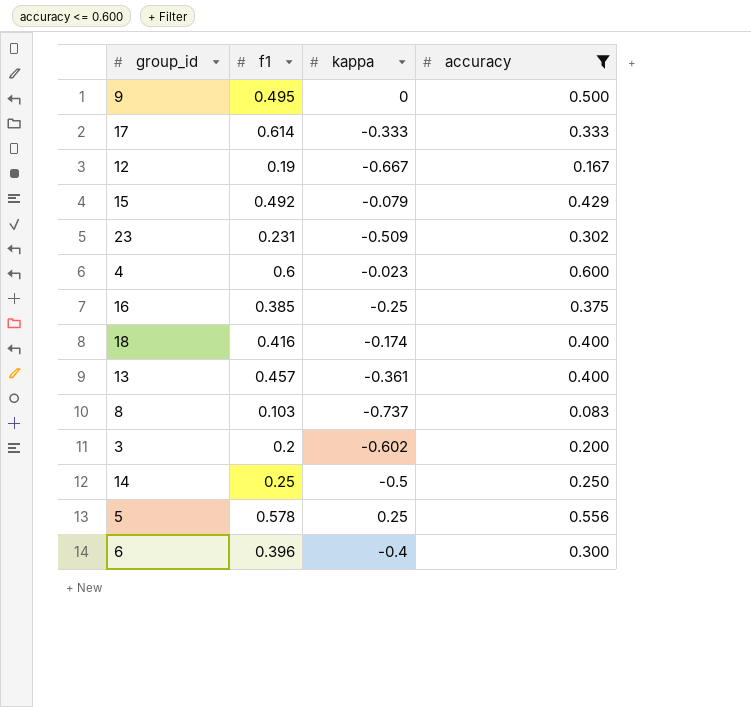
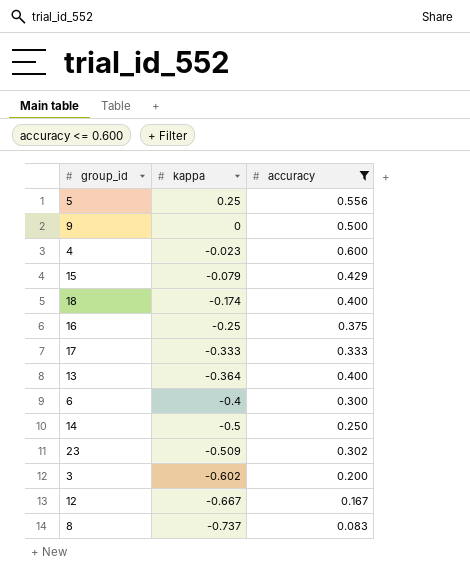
row order: none -> kappa descending
column f1 | position: 2 -> none
13 | kappa: -0.361 -> -0.364

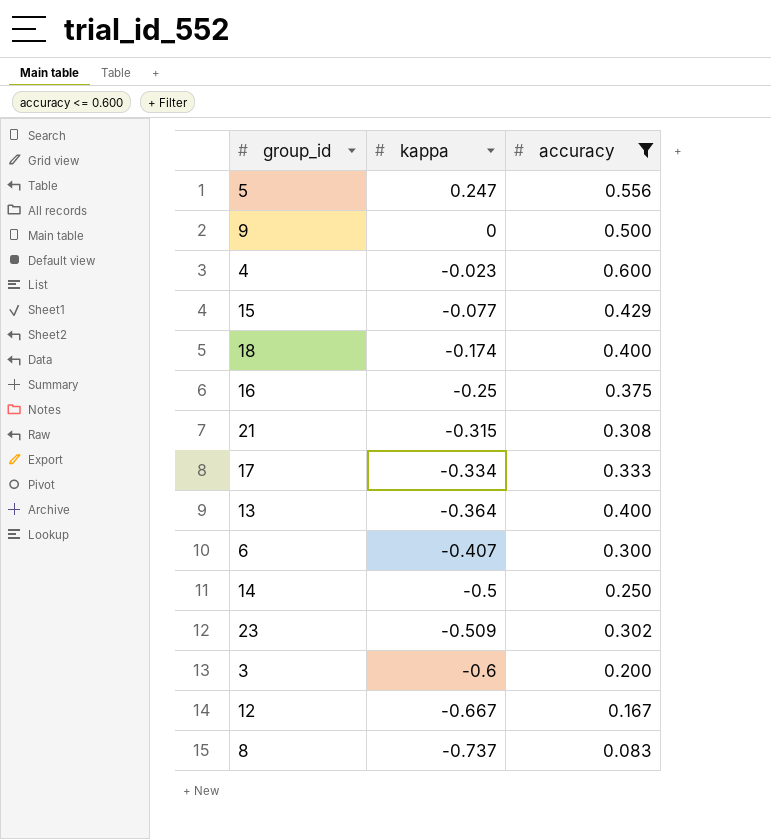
5 | kappa: 0.25 -> 0.247
15 | kappa: -0.079 -> -0.077
row 21: none -> -0.315 | 0.308
17 | kappa: -0.333 -> -0.334
6 | kappa: -0.4 -> -0.407
3 | kappa: -0.602 -> -0.6

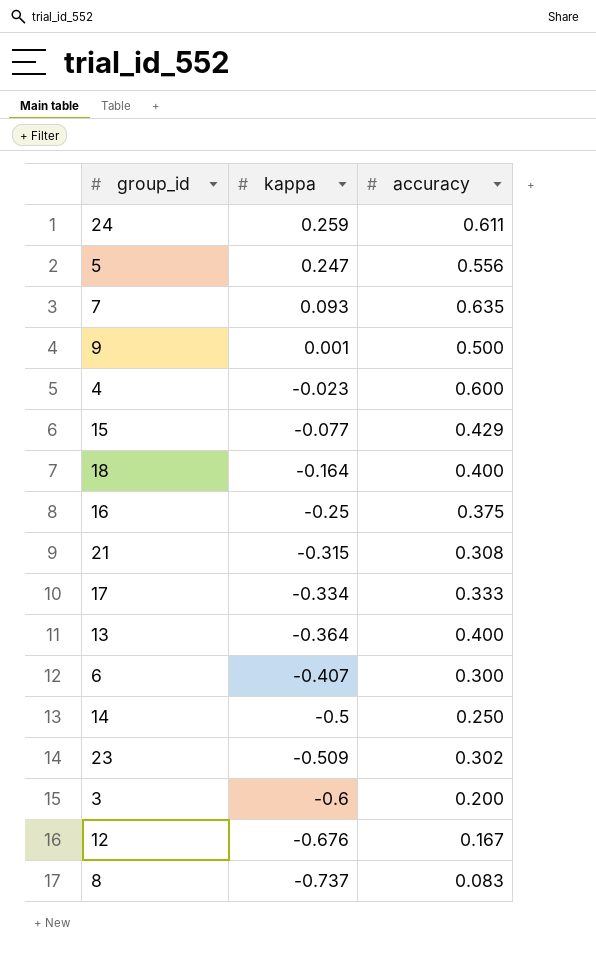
filter: accuracy <= 0.600 -> none
9 | kappa: 0 -> 0.001
18 | kappa: -0.174 -> -0.164
12 | kappa: -0.667 -> -0.676

